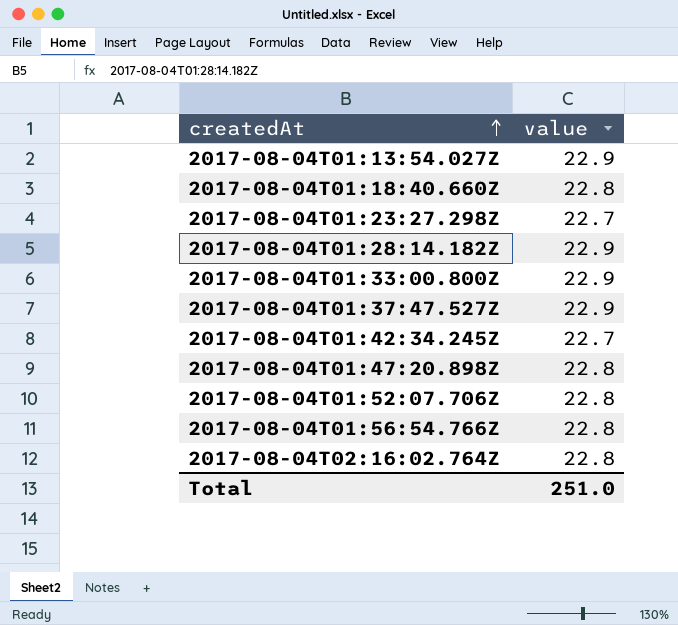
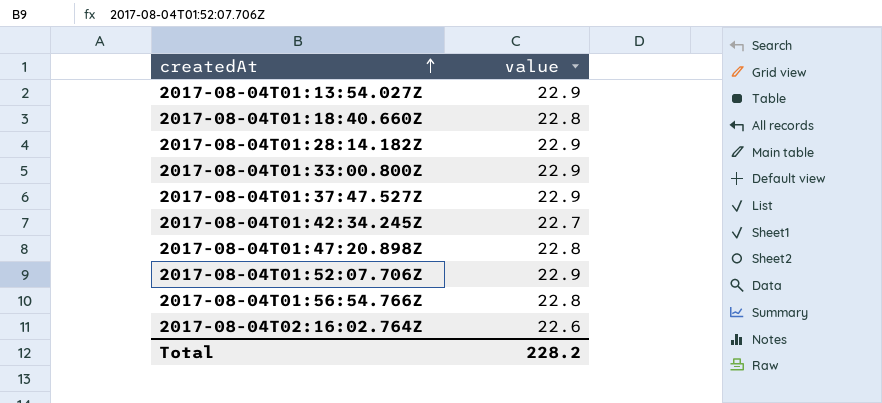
row 2017-08-04T01:23:27.298Z: 22.7 -> none
2017-08-04T01:52:07.706Z | value: 22.8 -> 22.9
2017-08-04T02:16:02.764Z | value: 22.8 -> 22.6
Total | value: 251.0 -> 228.2

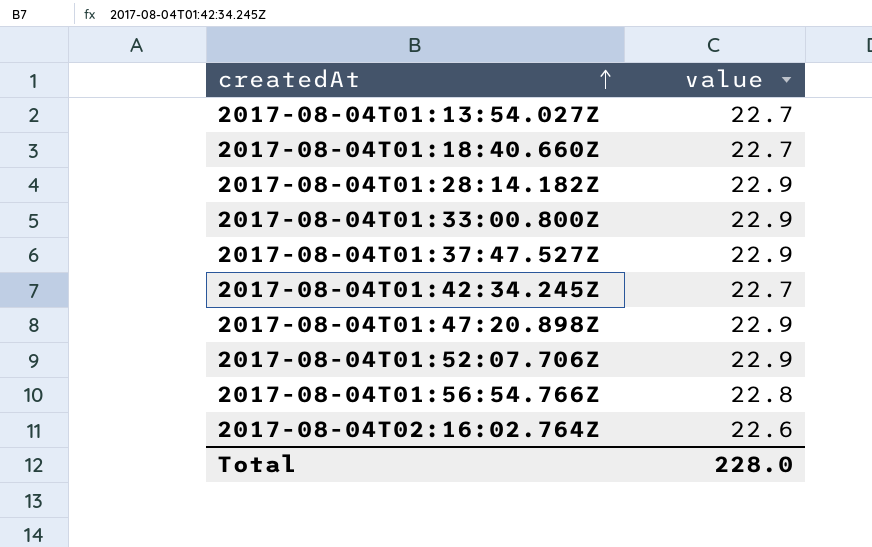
2017-08-04T01:13:54.027Z | value: 22.9 -> 22.7
2017-08-04T01:18:40.660Z | value: 22.8 -> 22.7
2017-08-04T01:47:20.898Z | value: 22.8 -> 22.9
Total | value: 228.2 -> 228.0

